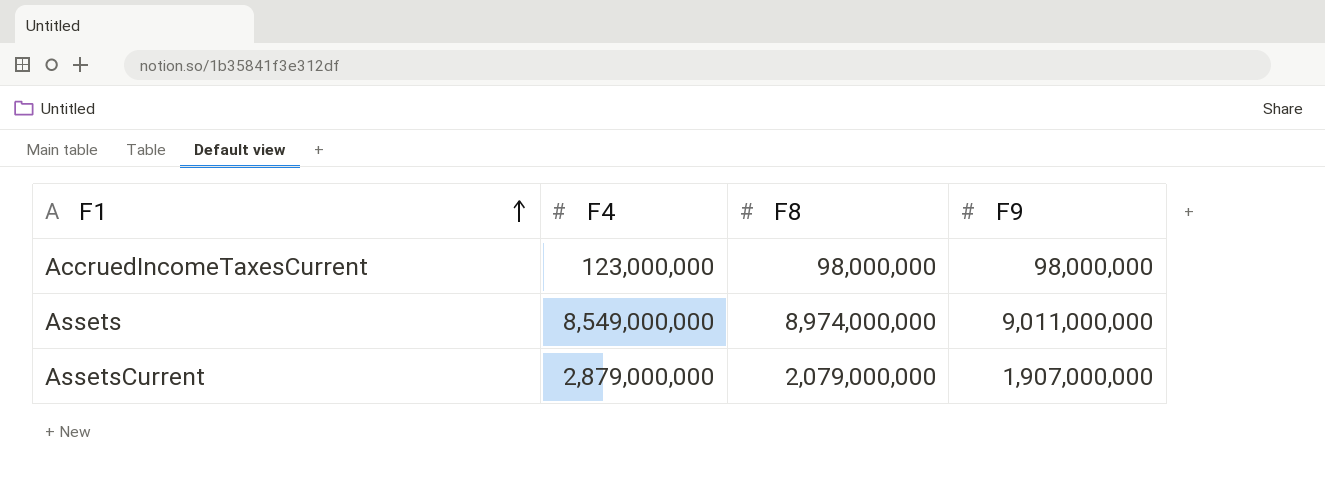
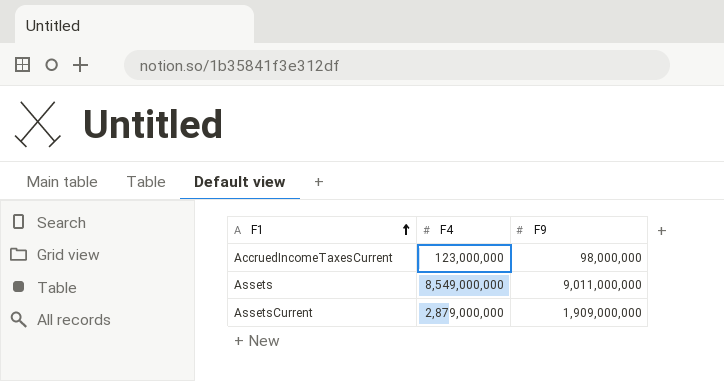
column F8 | position: 3 -> none
AssetsCurrent | F9: 1,907,000,000 -> 1,909,000,000

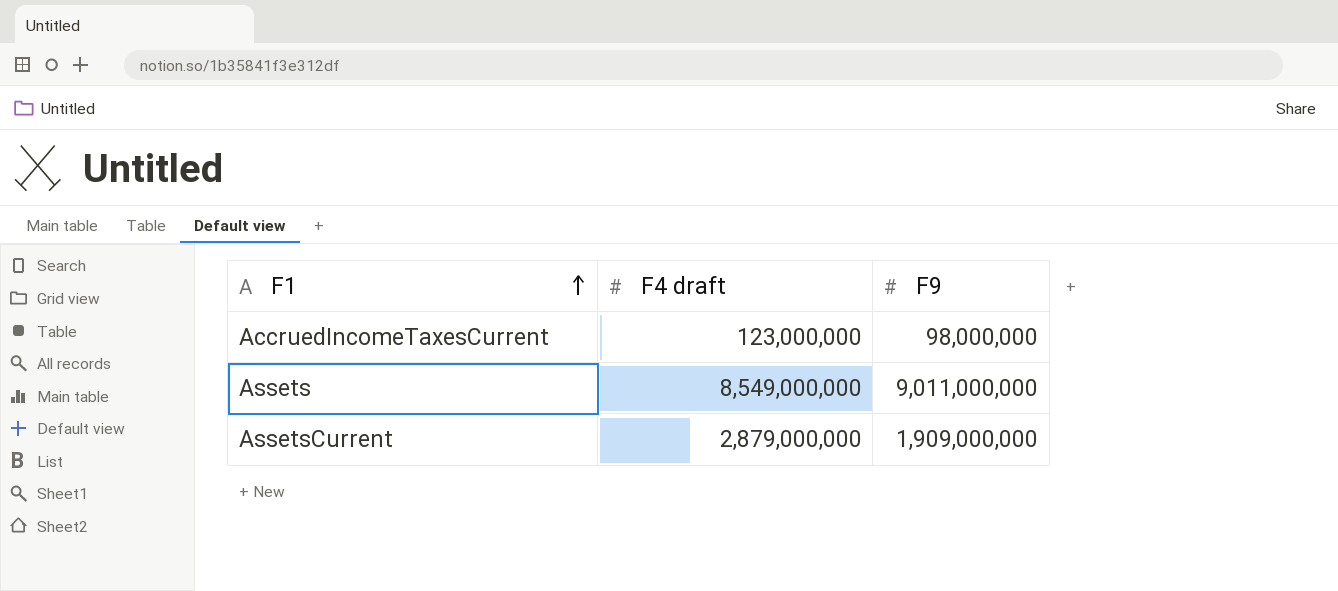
column name: F4 -> F4 draft

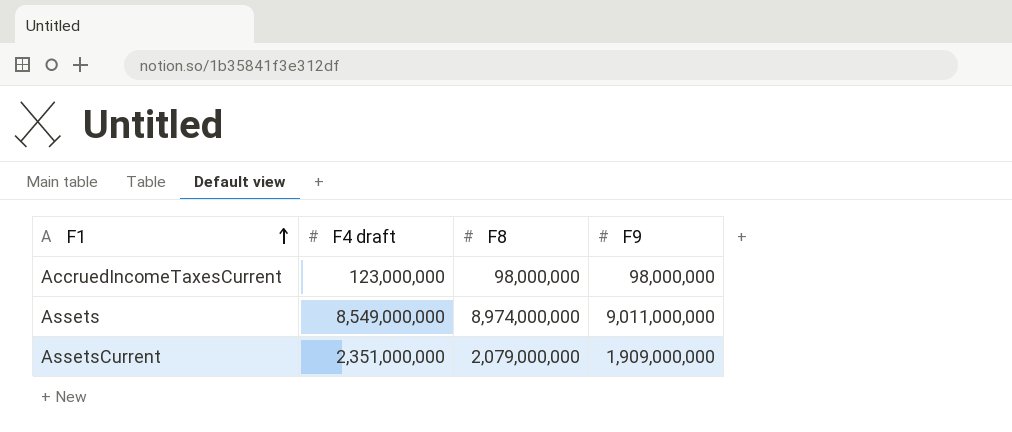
column F8 | position: none -> 3
AssetsCurrent | F4 draft: 2,879,000,000 -> 2,351,000,000

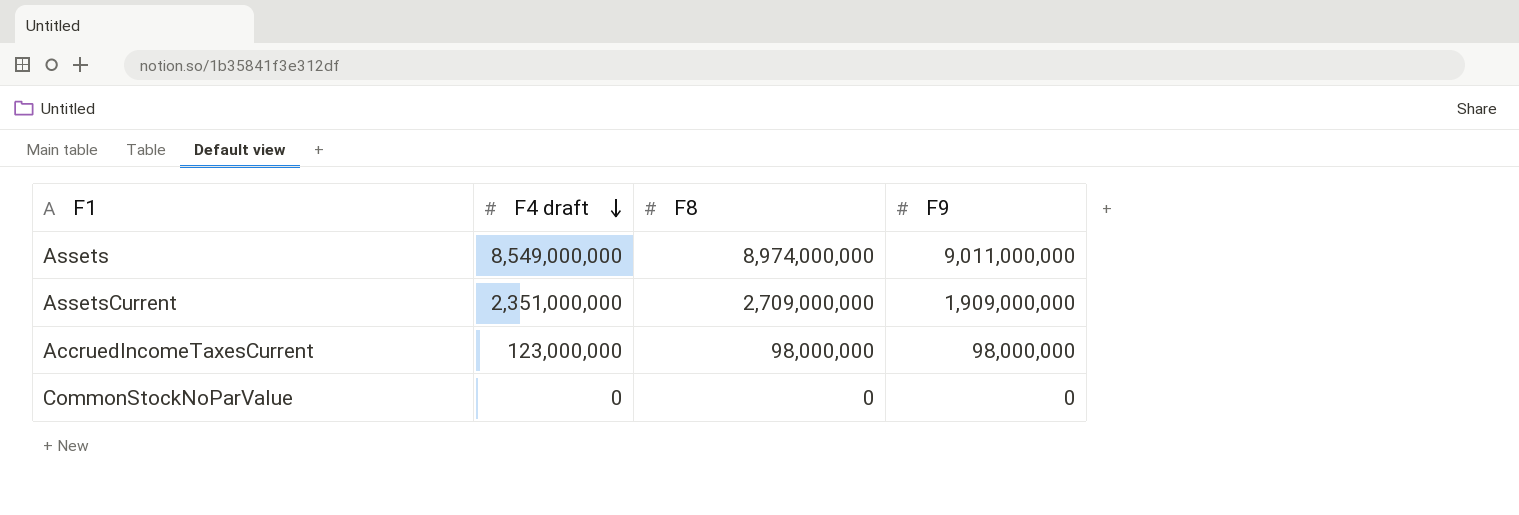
row order: F1 ascending -> F4 draft descending
AssetsCurrent | F8: 2,079,000,000 -> 2,709,000,000
row CommonStockNoParValue: none -> 0 | 0 | 0

